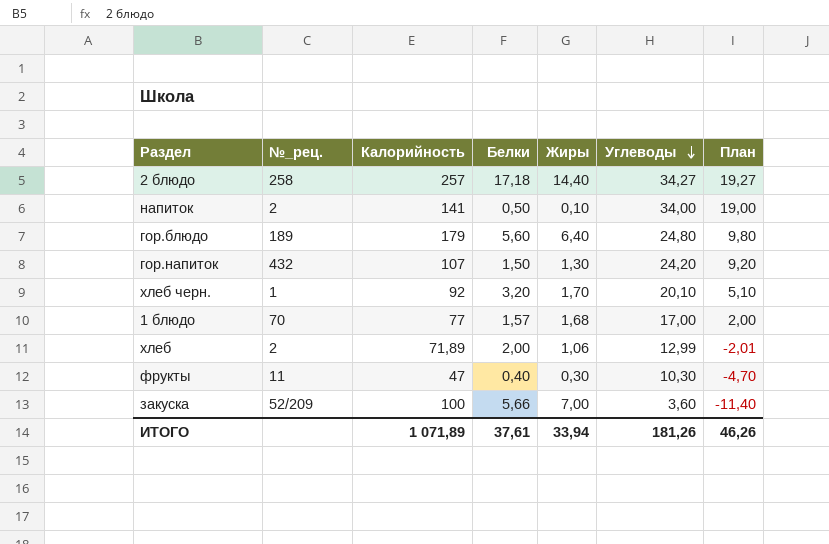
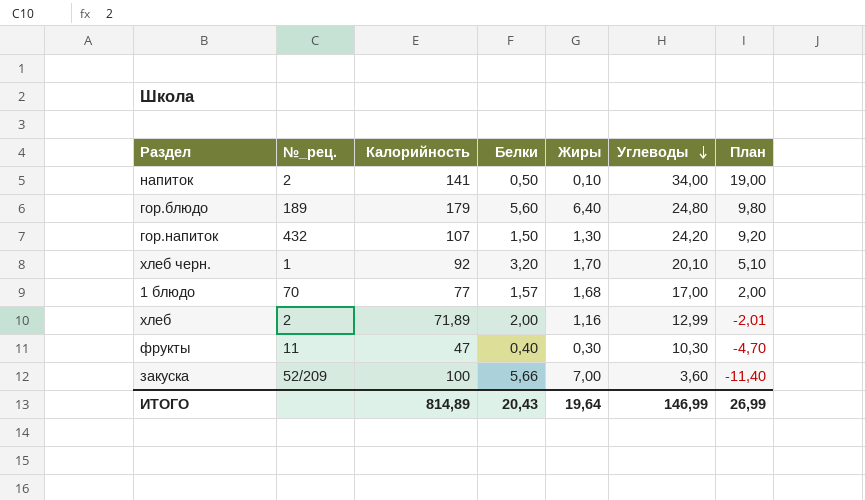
row 2 блюдо: 258 | 257 | 17,18 | 14,40 | 34,27 | 19,27 -> none
хлеб | Жиры: 1,06 -> 1,16
ИТОГО | Калорийность: 1 071,89 -> 814,89
ИТОГО | Белки: 37,61 -> 20,43
ИТОГО | Жиры: 33,94 -> 19,64
ИТОГО | Углеводы: 181,26 -> 146,99
ИТОГО | План: 46,26 -> 26,99

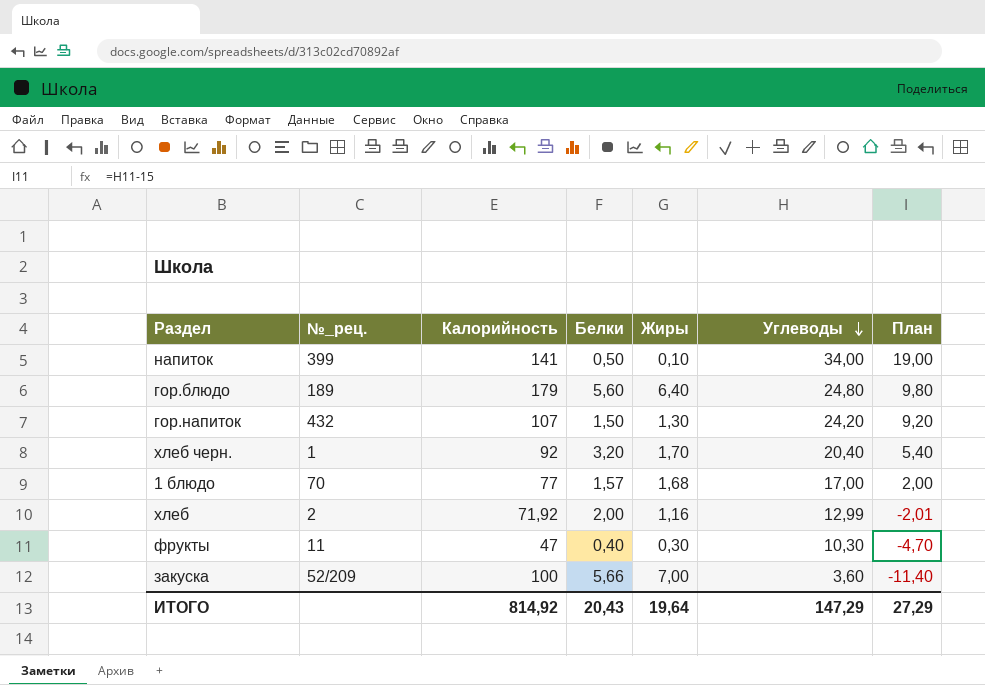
напиток | №_рец.: 2 -> 399
хлеб черн. | Углеводы: 20,10 -> 20,40
хлеб черн. | План: 5,10 -> 5,40
хлеб | Калорийность: 71,89 -> 71,92
ИТОГО | Калорийность: 814,89 -> 814,92
ИТОГО | Углеводы: 146,99 -> 147,29
ИТОГО | План: 26,99 -> 27,29

